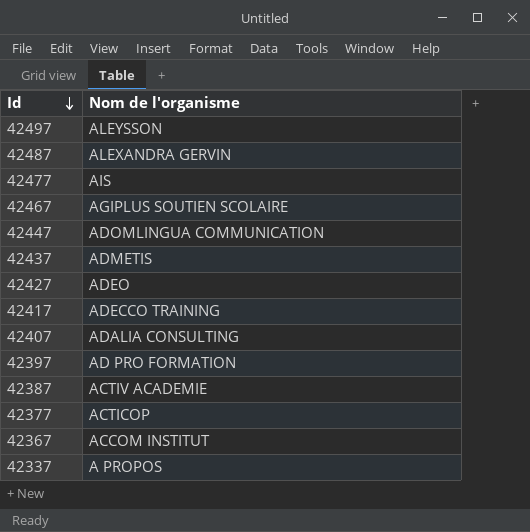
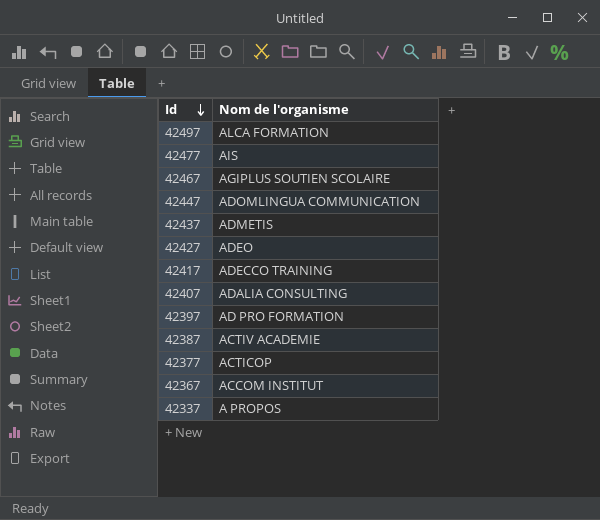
row 42487: ALEXANDRA GERVIN -> none
42497 | Nom de l'organisme: ALEYSSON -> ALCA FORMATION

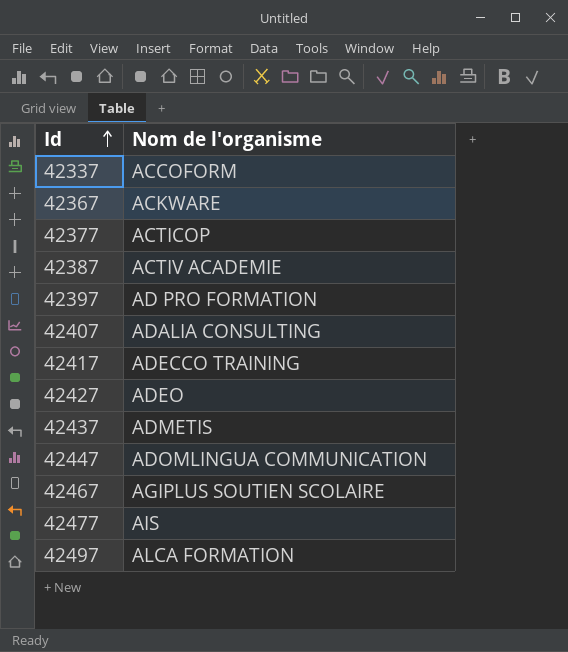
row order: Id descending -> Id ascending
42337 | Nom de l'organisme: A PROPOS -> ACCOFORM
42367 | Nom de l'organisme: ACCOM INSTITUT -> ACKWARE

